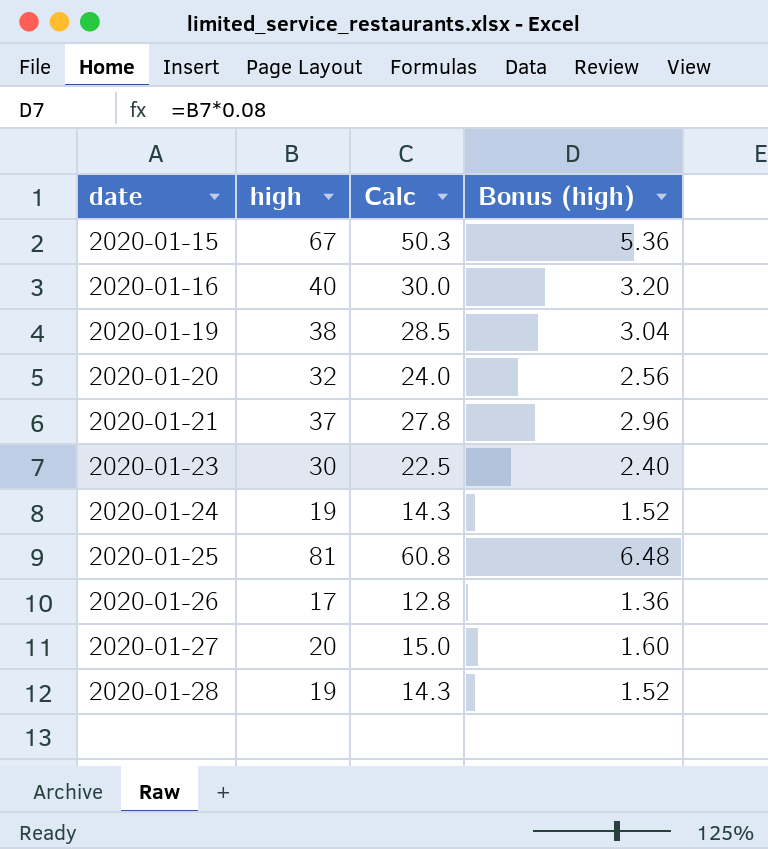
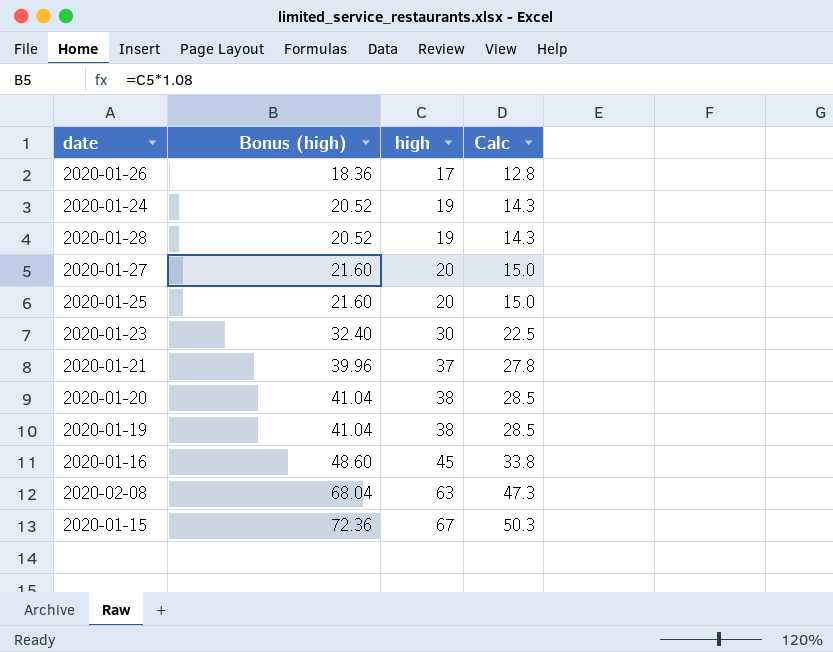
row order: date ascending -> Bonus (high) ascending
column Bonus (high) | formula: [high] * 0.08 -> [high] * 1.08
column Bonus (high) | position: 4 -> 2
2020-01-25 | high: 81 -> 20
2020-01-25 | Calc: 60.8 -> 15.0
2020-01-20 | high: 32 -> 38
2020-01-20 | Calc: 24.0 -> 28.5
2020-01-16 | high: 40 -> 45
2020-01-16 | Calc: 30.0 -> 33.8
row 2020-02-08: none -> 68.04 | 63 | 47.3

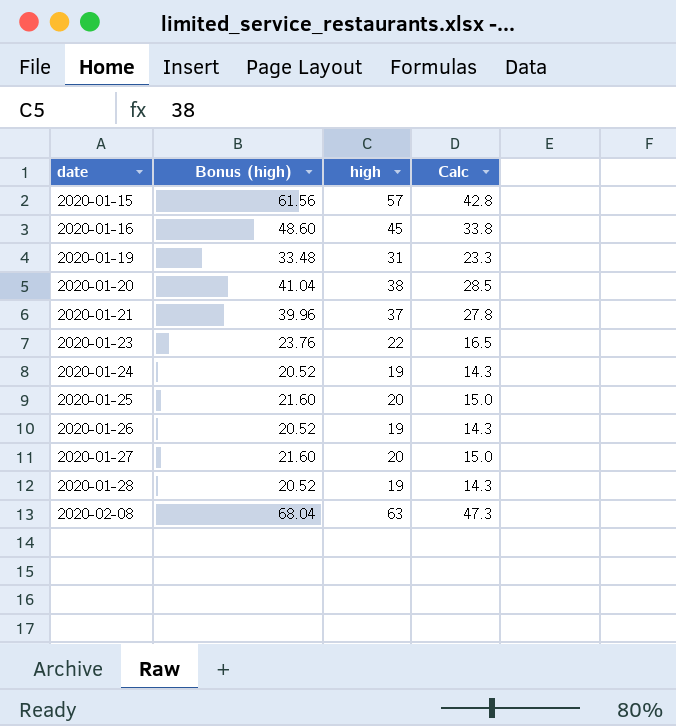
row order: Bonus (high) ascending -> date ascending
2020-01-15 | Bonus (high): 72.36 -> 61.56
2020-01-15 | high: 67 -> 57
2020-01-15 | Calc: 50.3 -> 42.8
2020-01-19 | Bonus (high): 41.04 -> 33.48
2020-01-19 | high: 38 -> 31
2020-01-19 | Calc: 28.5 -> 23.3
2020-01-23 | Bonus (high): 32.40 -> 23.76
2020-01-23 | high: 30 -> 22
2020-01-23 | Calc: 22.5 -> 16.5
2020-01-26 | Bonus (high): 18.36 -> 20.52
2020-01-26 | high: 17 -> 19
2020-01-26 | Calc: 12.8 -> 14.3

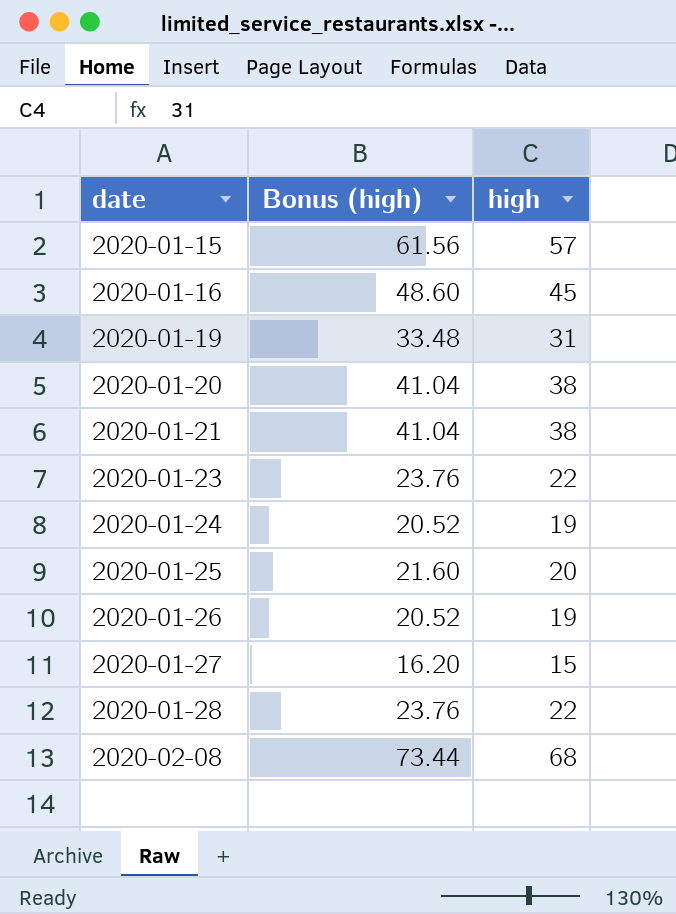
column Calc | formula: [high] * 0.75 -> none
2020-01-21 | Bonus (high): 39.96 -> 41.04
2020-01-21 | high: 37 -> 38
2020-01-27 | Bonus (high): 21.60 -> 16.20
2020-01-27 | high: 20 -> 15
2020-01-28 | Bonus (high): 20.52 -> 23.76
2020-01-28 | high: 19 -> 22
2020-02-08 | Bonus (high): 68.04 -> 73.44
2020-02-08 | high: 63 -> 68

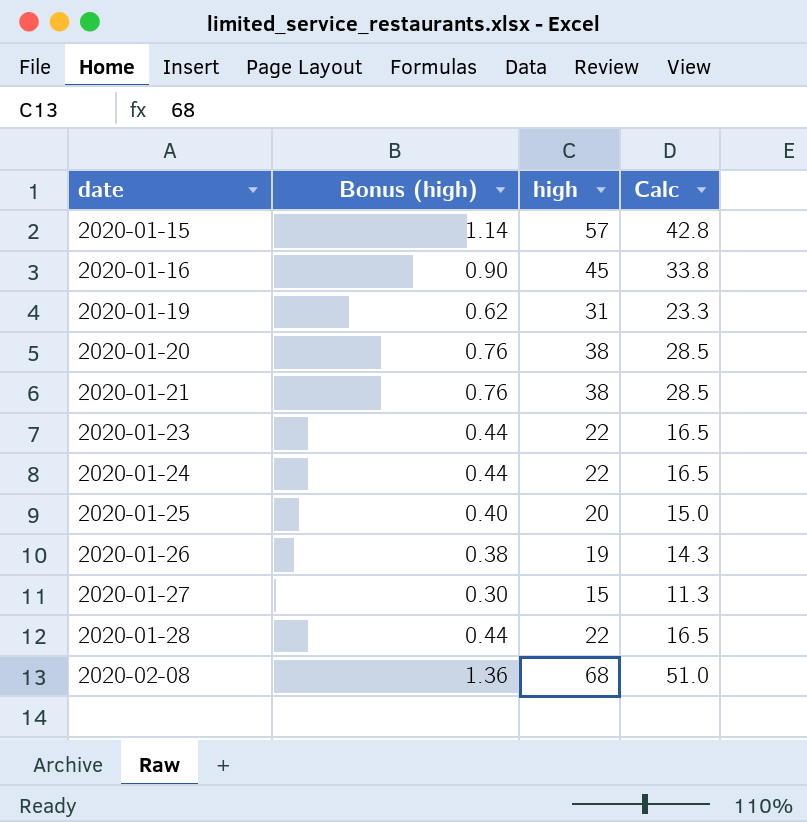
column Bonus (high) | formula: [high] * 1.08 -> [high] * 0.02
column Calc | formula: none -> [high] * 0.75
2020-01-24 | high: 19 -> 22

